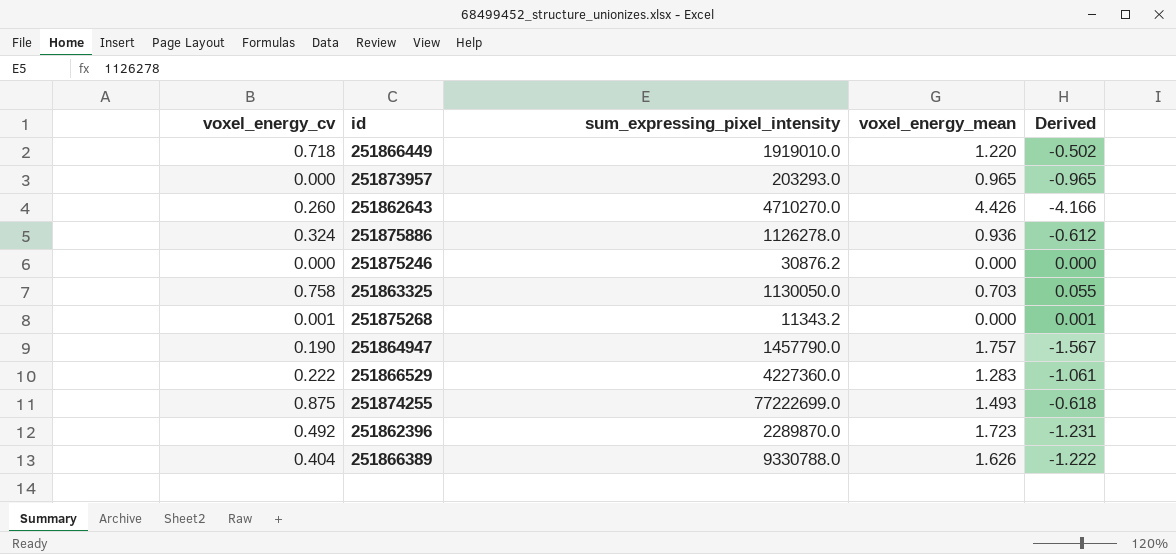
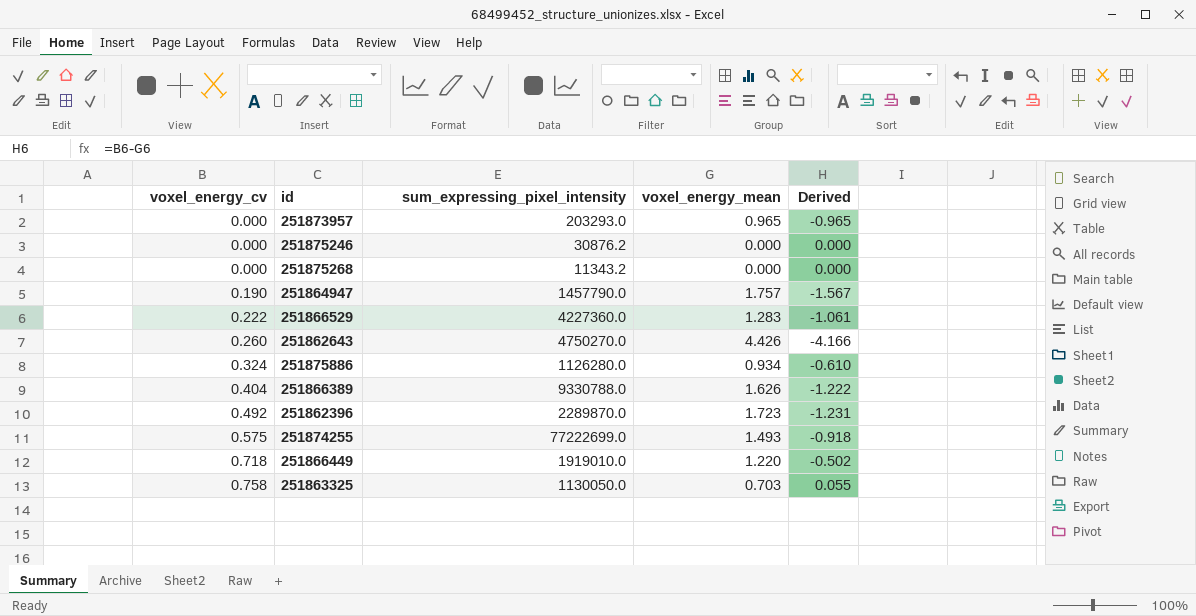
row order: none -> voxel_energy_cv ascending
251875268 | voxel_energy_cv: 0.001 -> 0.000
251875268 | Derived: 0.001 -> 0.000
251862643 | sum_expressing_pixel_intensity: 4710270.0 -> 4750270.0
251875886 | sum_expressing_pixel_intensity: 1126278.0 -> 1126280.0
251875886 | voxel_energy_mean: 0.936 -> 0.934
251875886 | Derived: -0.612 -> -0.610
251874255 | voxel_energy_cv: 0.875 -> 0.575
251874255 | Derived: -0.618 -> -0.918

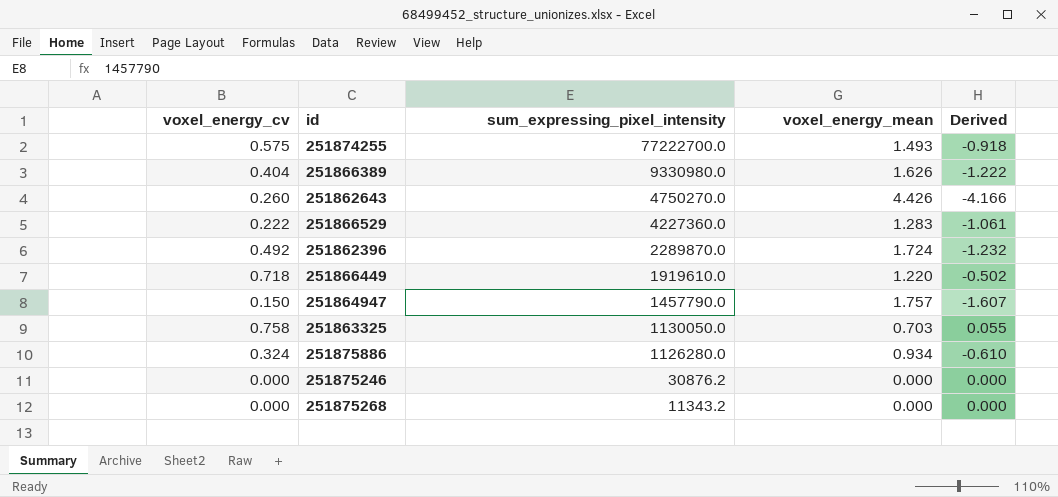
row order: voxel_energy_cv ascending -> sum_expressing_pixel_intensity descending
row 251873957: 0.000 | 203293.0 | 0.965 | -0.965 -> none
251874255 | sum_expressing_pixel_intensity: 77222699.0 -> 77222700.0
251866389 | sum_expressing_pixel_intensity: 9330788.0 -> 9330980.0
251862396 | voxel_energy_mean: 1.723 -> 1.724
251862396 | Derived: -1.231 -> -1.232
251866449 | sum_expressing_pixel_intensity: 1919010.0 -> 1919610.0
251864947 | voxel_energy_cv: 0.190 -> 0.150
251864947 | Derived: -1.567 -> -1.607

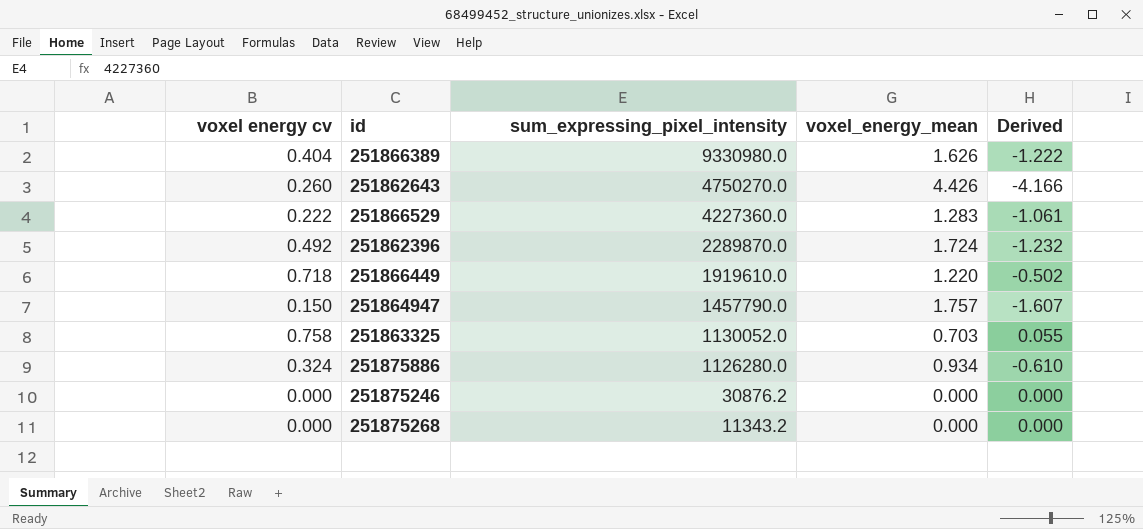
column name: voxel_energy_cv -> voxel energy cv
row 251874255: 0.575 | 77222700.0 | 1.493 | -0.918 -> none
251863325 | sum_expressing_pixel_intensity: 1130050.0 -> 1130052.0

